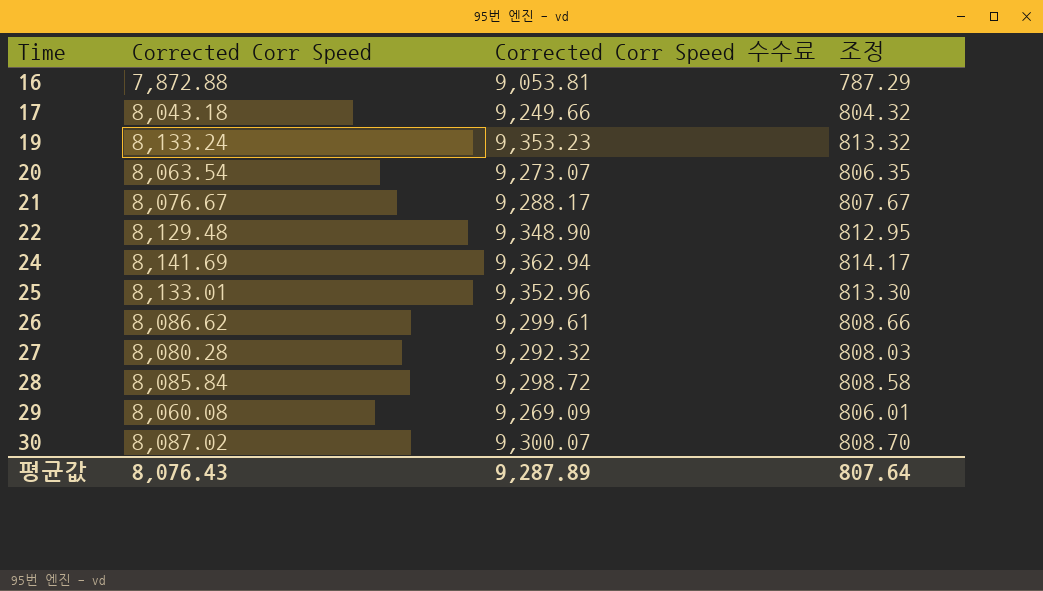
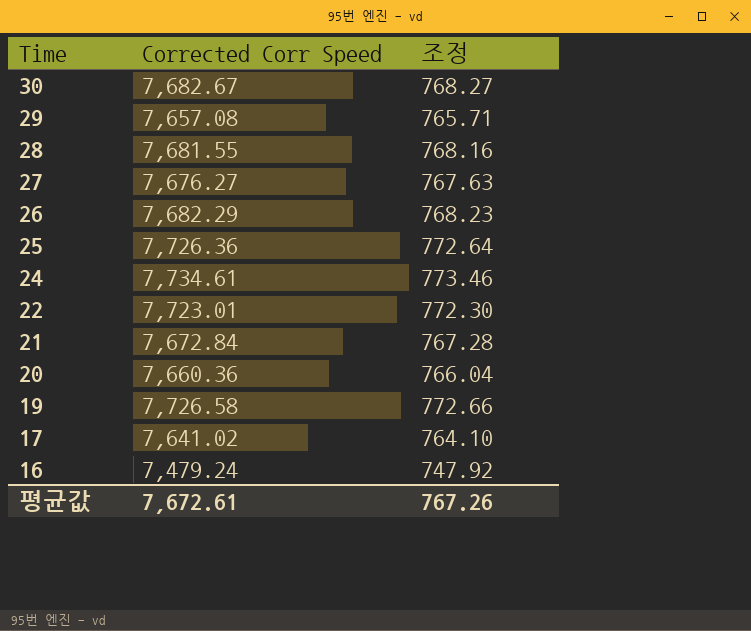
row order: Time ascending -> Time descending
column Corrected Corr Speed 수수료 | formula: [Corrected Corr Speed] * 1.15 -> none
30 | Corrected Corr Speed: 8,087.02 -> 7,682.67
30 | 조정: 808.70 -> 768.27
29 | Corrected Corr Speed: 8,060.08 -> 7,657.08
29 | 조정: 806.01 -> 765.71
28 | Corrected Corr Speed: 8,085.84 -> 7,681.55
28 | 조정: 808.58 -> 768.16
27 | Corrected Corr Speed: 8,080.28 -> 7,676.27
27 | 조정: 808.03 -> 767.63
26 | Corrected Corr Speed: 8,086.62 -> 7,682.29
26 | 조정: 808.66 -> 768.23
25 | Corrected Corr Speed: 8,133.01 -> 7,726.36
25 | 조정: 813.30 -> 772.64
24 | Corrected Corr Speed: 8,141.69 -> 7,734.61
24 | 조정: 814.17 -> 773.46
22 | Corrected Corr Speed: 8,129.48 -> 7,723.01
22 | 조정: 812.95 -> 772.30
21 | Corrected Corr Speed: 8,076.67 -> 7,672.84
21 | 조정: 807.67 -> 767.28
20 | Corrected Corr Speed: 8,063.54 -> 7,660.36
20 | 조정: 806.35 -> 766.04
19 | Corrected Corr Speed: 8,133.24 -> 7,726.58
19 | 조정: 813.32 -> 772.66
17 | Corrected Corr Speed: 8,043.18 -> 7,641.02
17 | 조정: 804.32 -> 764.10
16 | Corrected Corr Speed: 7,872.88 -> 7,479.24
16 | 조정: 787.29 -> 747.92
평균값 | Corrected Corr Speed: 8,076.43 -> 7,672.61
평균값 | 조정: 807.64 -> 767.26

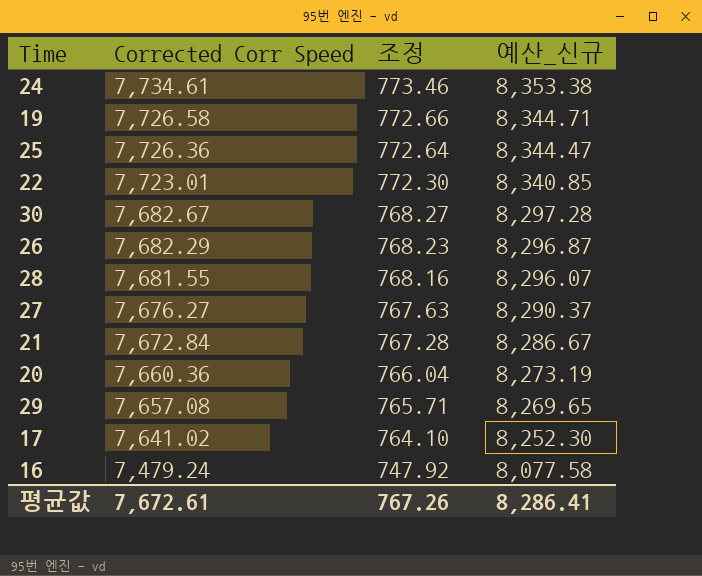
row order: Time descending -> Corrected Corr Speed descending
column 예산_신규 | formula: none -> [Corrected Corr Speed] * 1.08

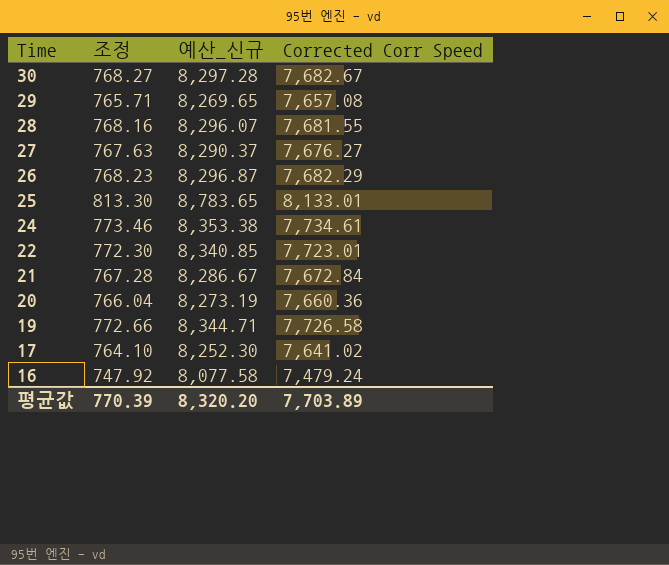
row order: Corrected Corr Speed descending -> Time descending
column Corrected Corr Speed | position: 2 -> 4
25 | 조정: 772.64 -> 813.30
25 | 예산_신규: 8,344.47 -> 8,783.65
25 | Corrected Corr Speed: 7,726.36 -> 8,133.01
평균값 | 조정: 767.26 -> 770.39
평균값 | 예산_신규: 8,286.41 -> 8,320.20
평균값 | Corrected Corr Speed: 7,672.61 -> 7,703.89

